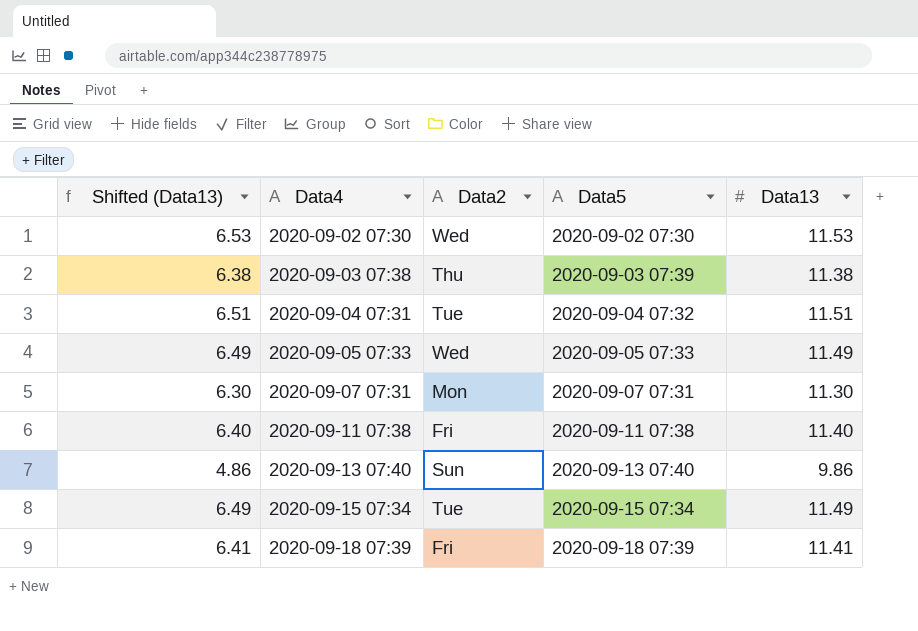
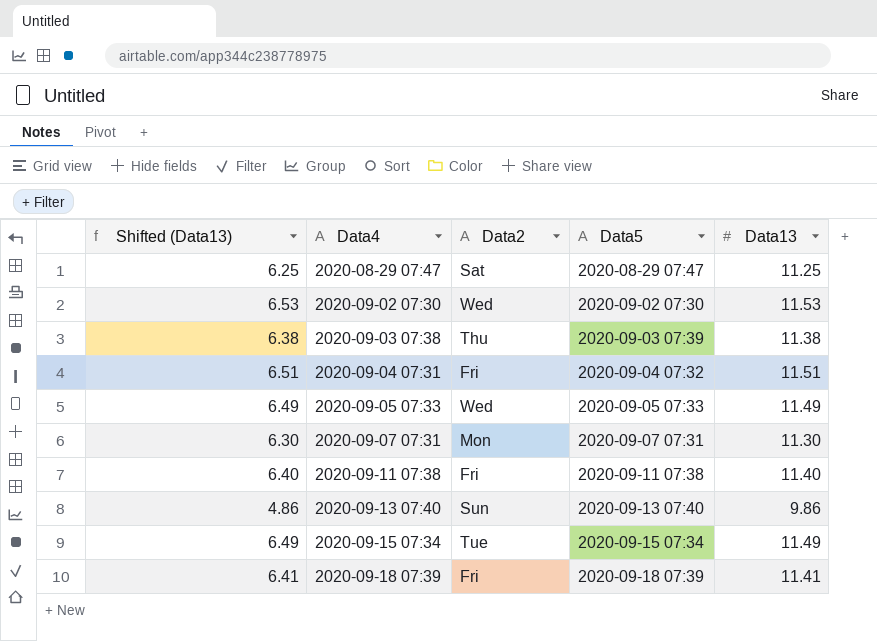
row 2020-08-29 07:47: none -> 6.25 | Sat | 2020-08-29 07:47 | 11.25
2020-09-04 07:31 | Data2: Tue -> Fri

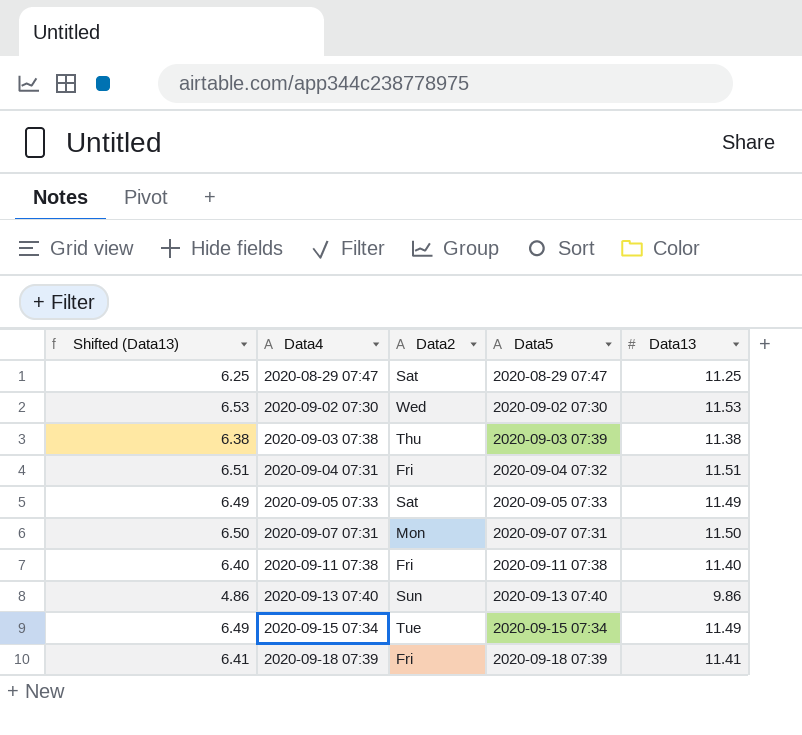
2020-09-05 07:33 | Data2: Wed -> Sat
2020-09-07 07:31 | Shifted (Data13): 6.30 -> 6.50
2020-09-07 07:31 | Data13: 11.30 -> 11.50

